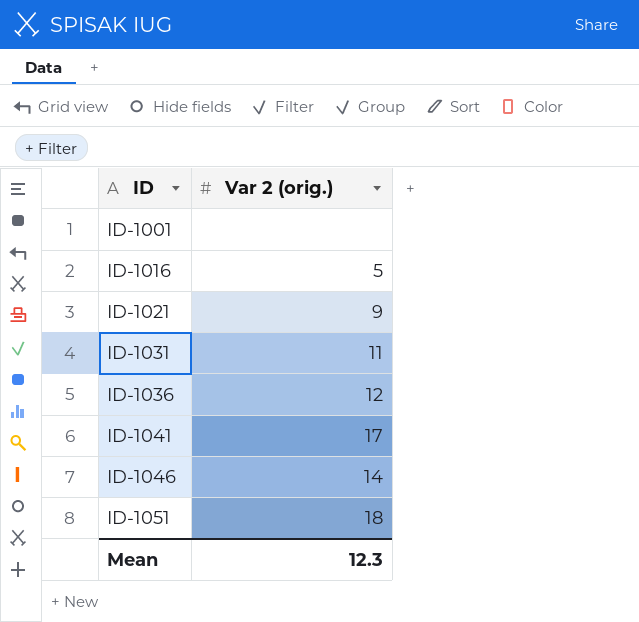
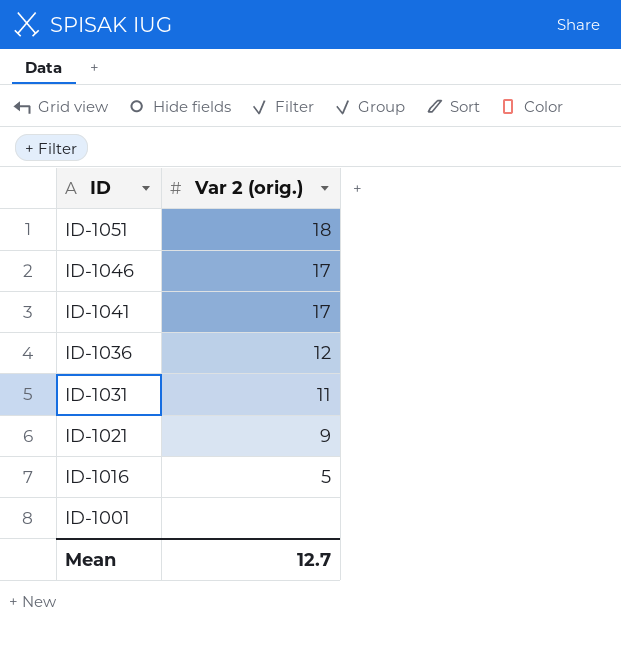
row order: ID ascending -> ID descending
ID-1046 | Var 2 (orig.): 14 -> 17
Mean | Var 2 (orig.): 12.3 -> 12.7

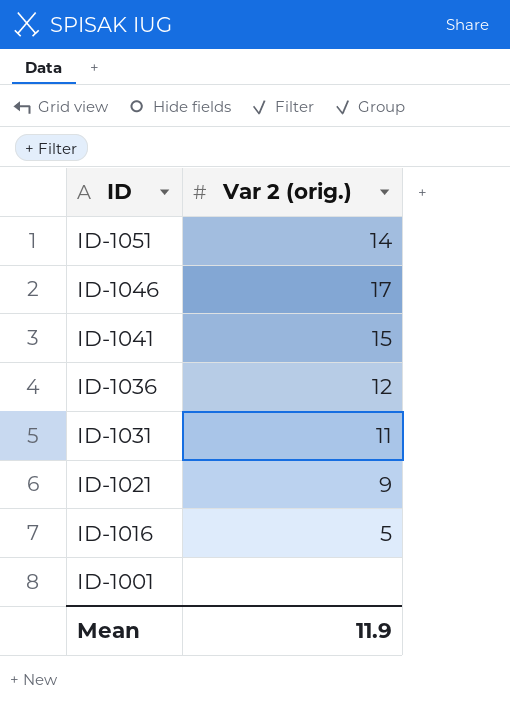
ID-1051 | Var 2 (orig.): 18 -> 14
ID-1041 | Var 2 (orig.): 17 -> 15
Mean | Var 2 (orig.): 12.7 -> 11.9

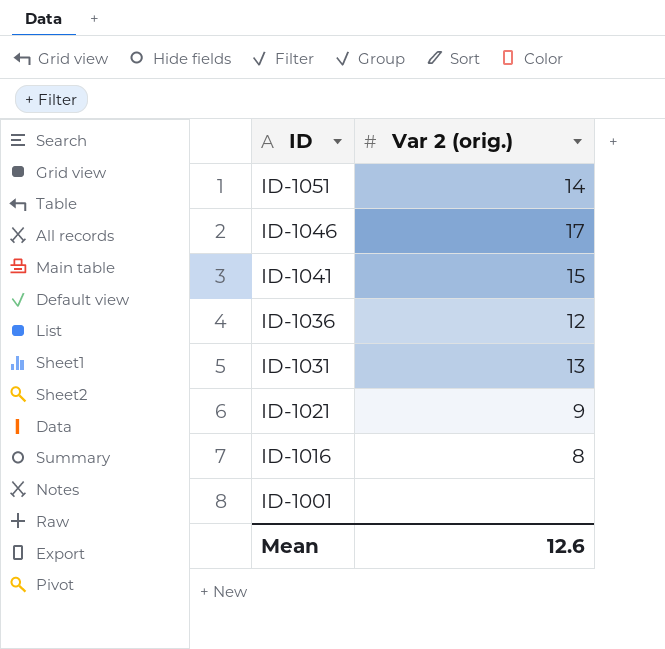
ID-1031 | Var 2 (orig.): 11 -> 13
ID-1016 | Var 2 (orig.): 5 -> 8
Mean | Var 2 (orig.): 11.9 -> 12.6

